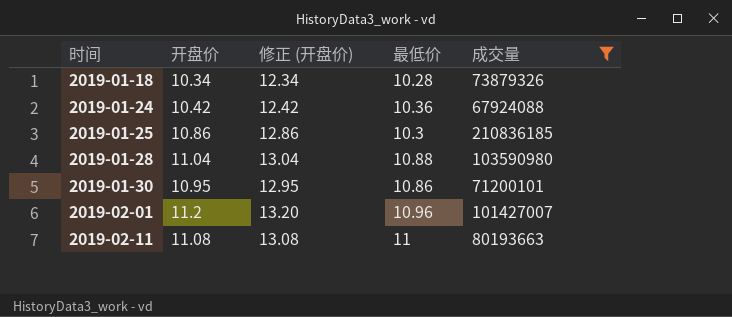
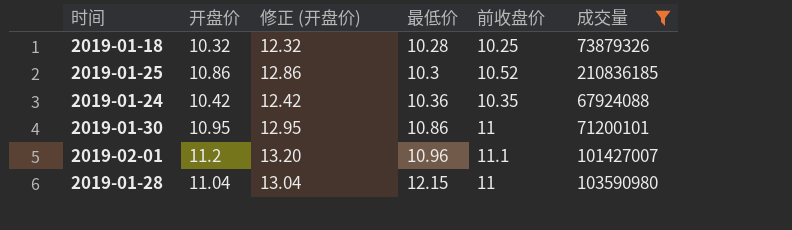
row order: 时间 ascending -> 最低价 ascending
column 前收盘价 | position: none -> 5
row 2019-02-11: 11.08 | 13.08 | 11 | 80193663 -> none
2019-01-18 | 开盘价: 10.34 -> 10.32
2019-01-18 | 修正 (开盘价): 12.34 -> 12.32
2019-01-28 | 最低价: 10.88 -> 12.15

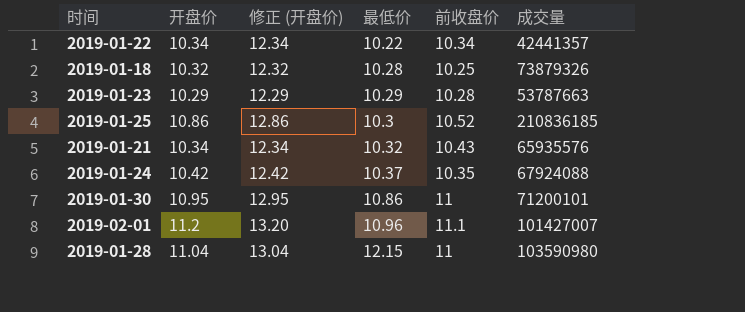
filter: 成交量 >= 67924088 -> none
2019-01-24 | 最低价: 10.36 -> 10.37

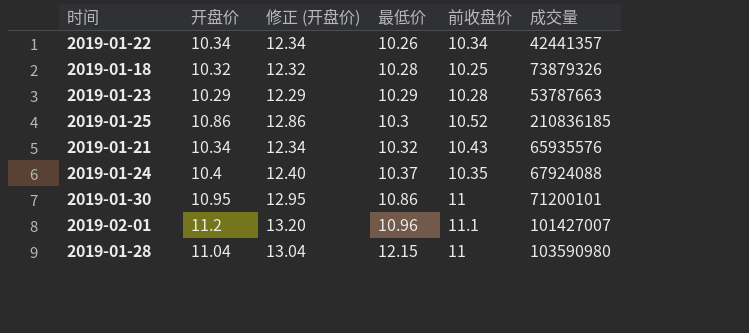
2019-01-22 | 最低价: 10.22 -> 10.26
2019-01-24 | 开盘价: 10.42 -> 10.4
2019-01-24 | 修正 (开盘价): 12.42 -> 12.40

